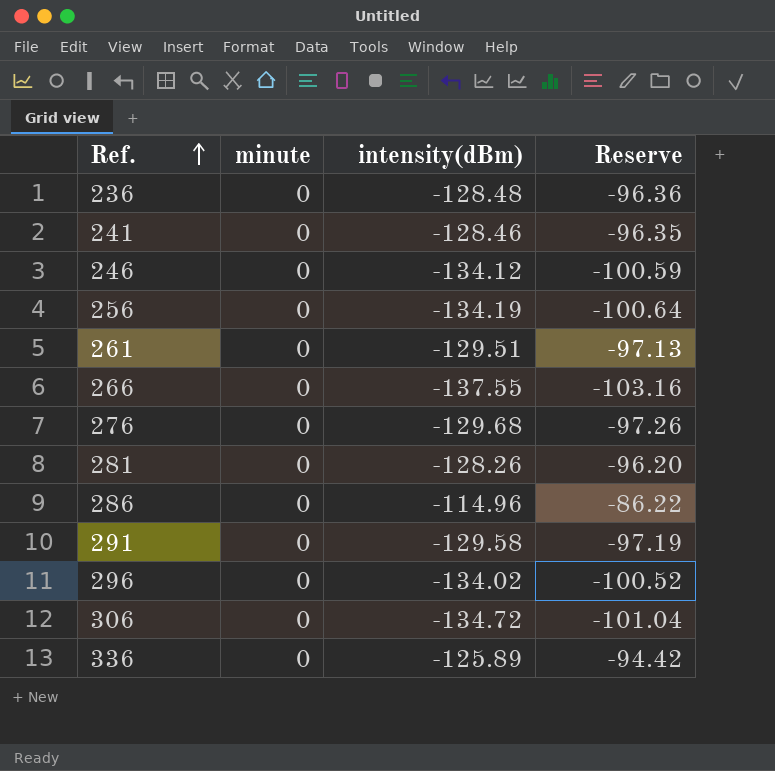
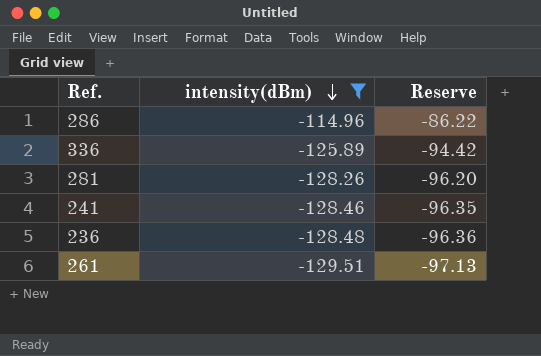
filter: none -> intensity(dBm) >= -129.51
row order: Ref. ascending -> intensity(dBm) descending
column minute | position: 2 -> none

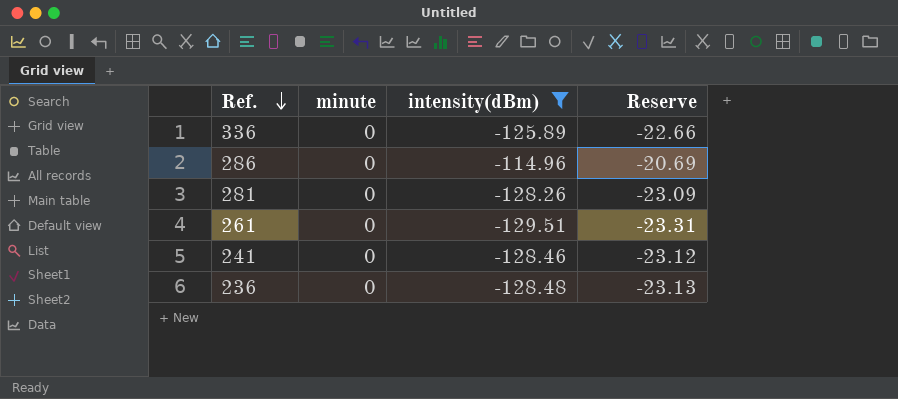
row order: intensity(dBm) descending -> Ref. descending
column minute | position: none -> 2
column Reserve | formula: [intensity(dBm)] * 0.75 -> [intensity(dBm)] * 0.18

